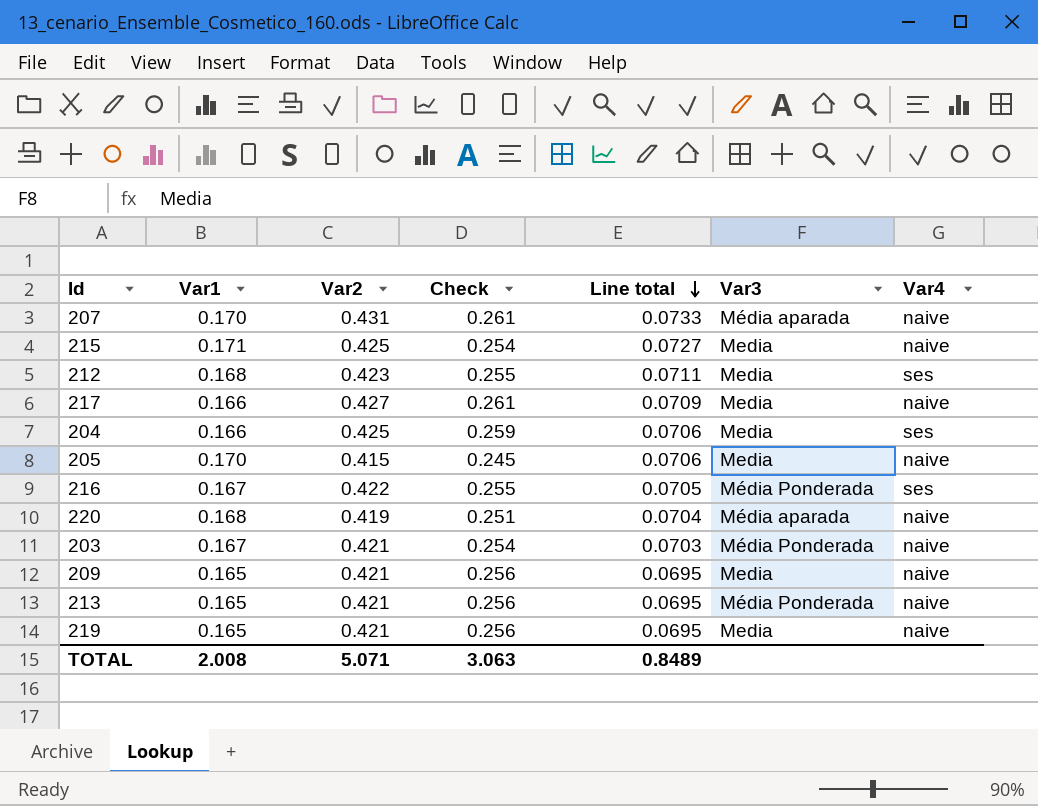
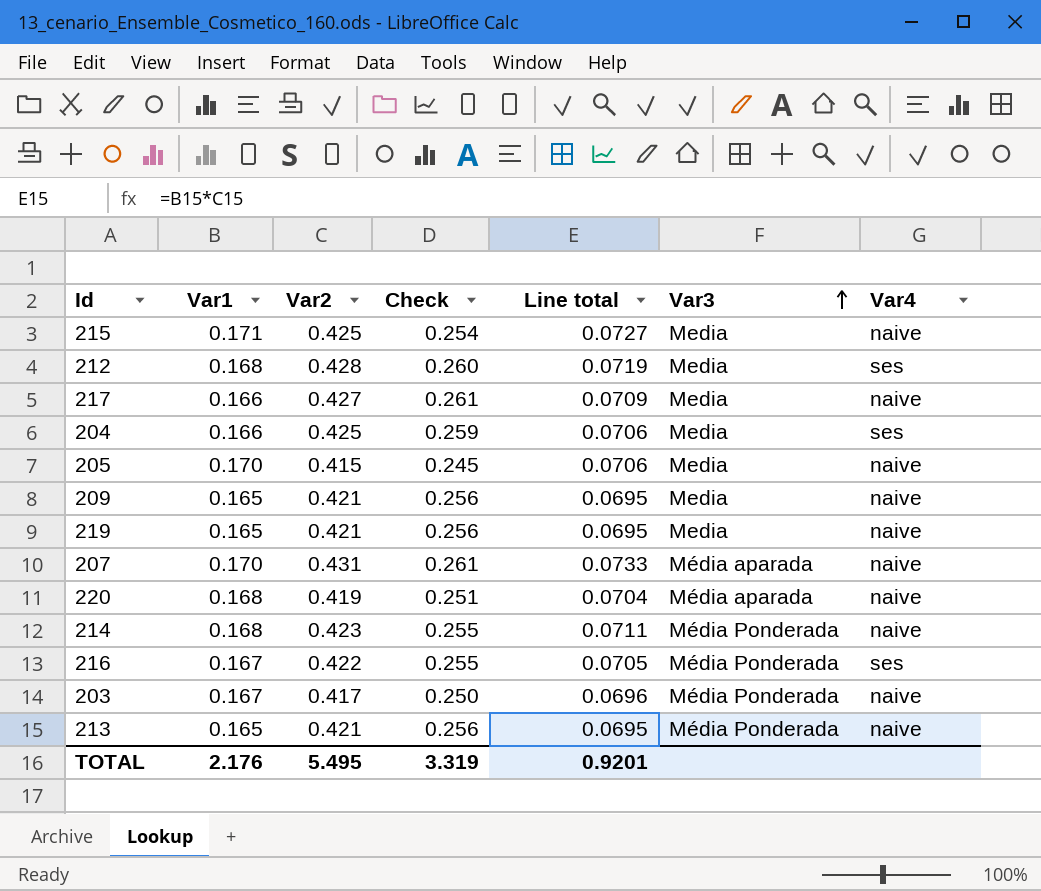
row order: Line total descending -> Var3 ascending
212 | Var2: 0.423 -> 0.428
212 | Check: 0.255 -> 0.260
212 | Line total: 0.0711 -> 0.0719
row 214: none -> 0.168 | 0.423 | 0.255 | 0.0711 | Média Ponderada | naive
203 | Var2: 0.421 -> 0.417
203 | Check: 0.254 -> 0.250
203 | Line total: 0.0703 -> 0.0696
TOTAL | Var1: 2.008 -> 2.176
TOTAL | Var2: 5.071 -> 5.495
TOTAL | Check: 3.063 -> 3.319
TOTAL | Line total: 0.8489 -> 0.9201

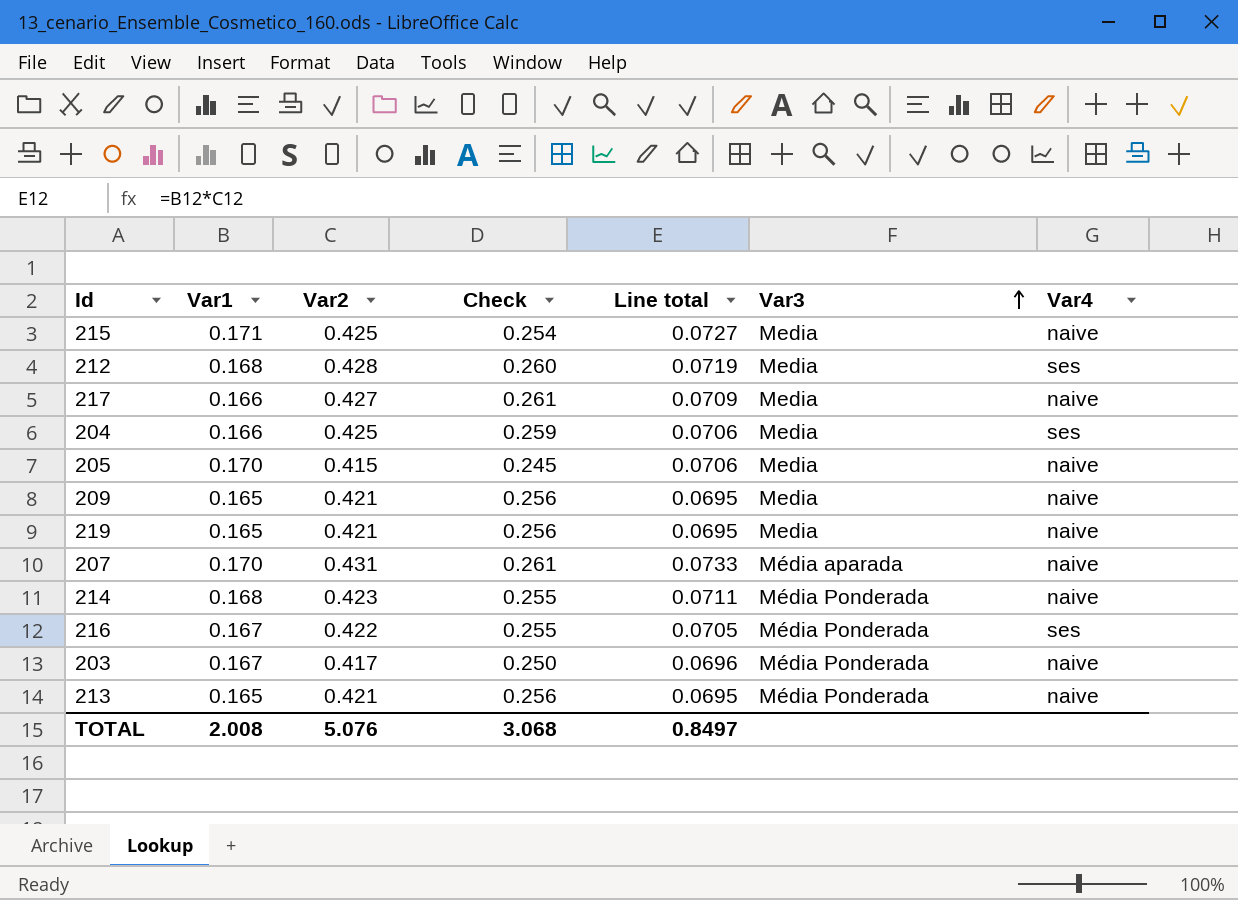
row 220: 0.168 | 0.419 | 0.251 | 0.0704 | Média aparada | naive -> none
TOTAL | Var1: 2.176 -> 2.008
TOTAL | Var2: 5.495 -> 5.076
TOTAL | Check: 3.319 -> 3.068
TOTAL | Line total: 0.9201 -> 0.8497

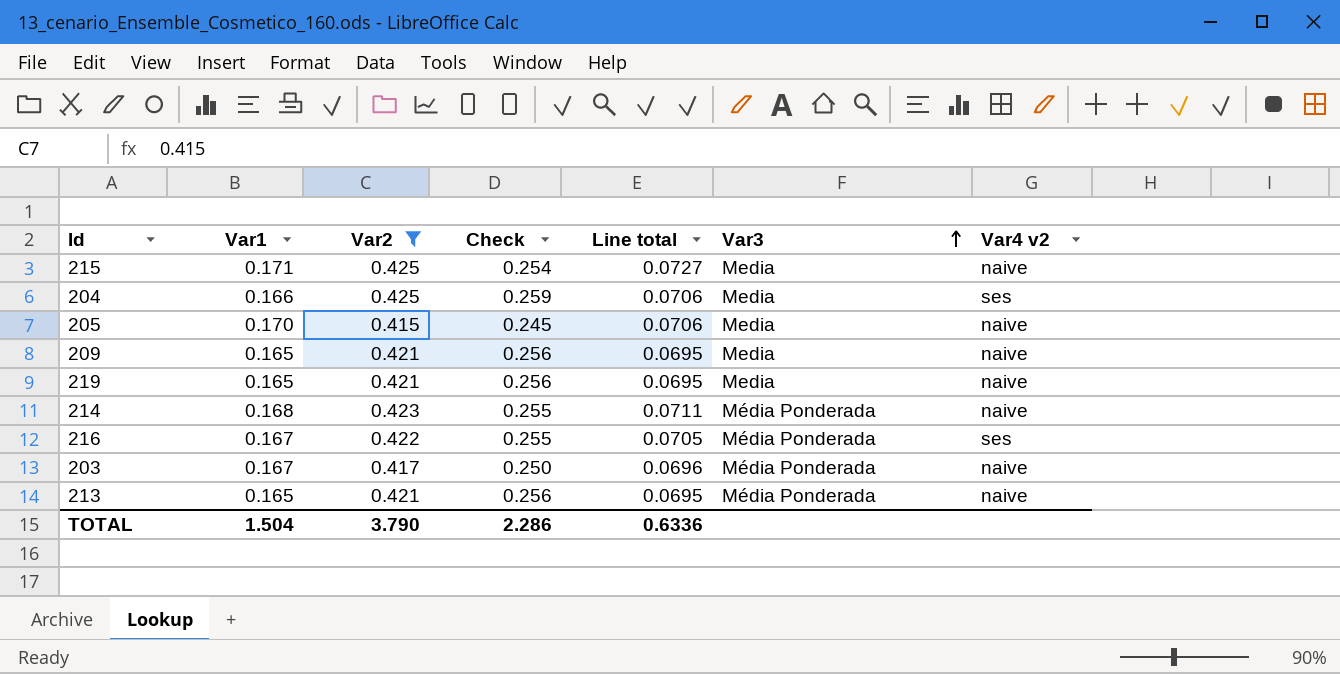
filter: none -> Var2 <= 0.425
column name: Var4 -> Var4 v2
TOTAL | Var1: 2.008 -> 1.504
TOTAL | Var2: 5.076 -> 3.790
TOTAL | Check: 3.068 -> 2.286
TOTAL | Line total: 0.8497 -> 0.6336

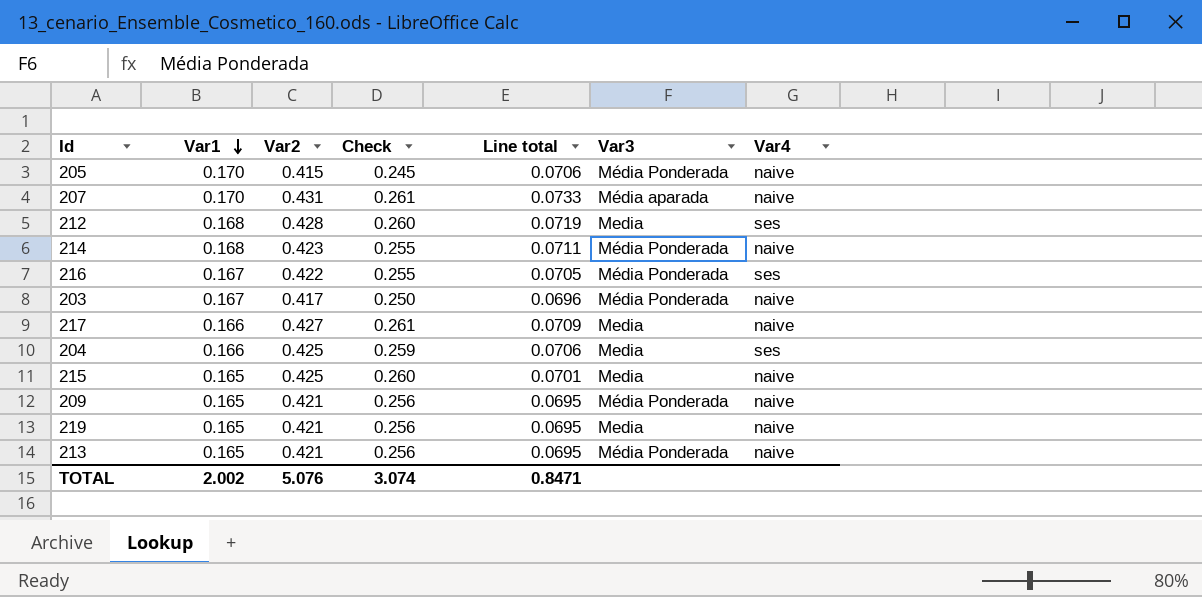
filter: Var2 <= 0.425 -> none
row order: Var3 ascending -> Var1 descending
column name: Var4 v2 -> Var4
205 | Var3: Media -> Média Ponderada
215 | Var1: 0.171 -> 0.165
215 | Check: 0.254 -> 0.260
215 | Line total: 0.0727 -> 0.0701
209 | Var3: Media -> Média Ponderada
TOTAL | Var1: 1.504 -> 2.002
TOTAL | Var2: 3.790 -> 5.076
TOTAL | Check: 2.286 -> 3.074
TOTAL | Line total: 0.6336 -> 0.8471

